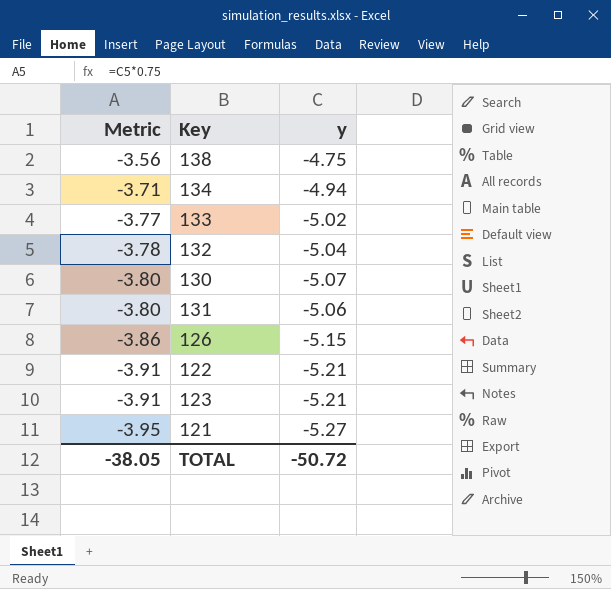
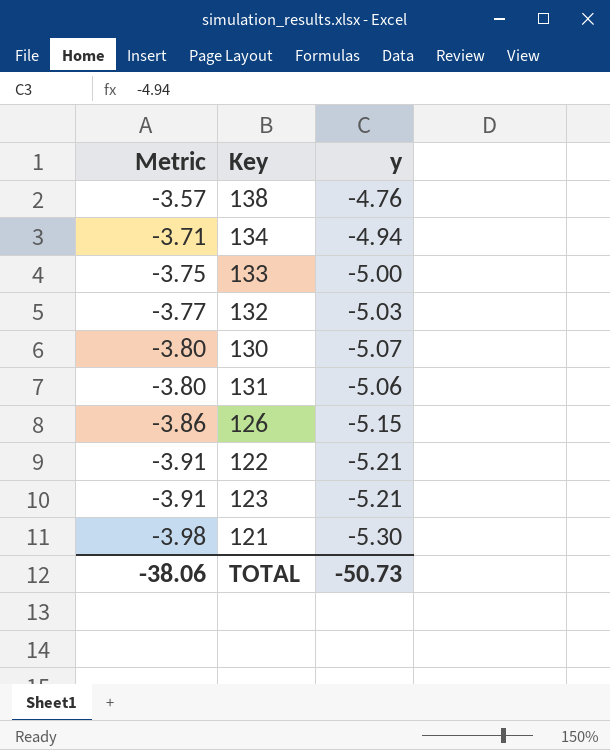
138 | Metric: -3.56 -> -3.57
138 | y: -4.75 -> -4.76
133 | Metric: -3.77 -> -3.75
133 | y: -5.02 -> -5.00
132 | Metric: -3.78 -> -3.77
132 | y: -5.04 -> -5.03
121 | Metric: -3.95 -> -3.98
121 | y: -5.27 -> -5.30
TOTAL | Metric: -38.05 -> -38.06
TOTAL | y: -50.72 -> -50.73

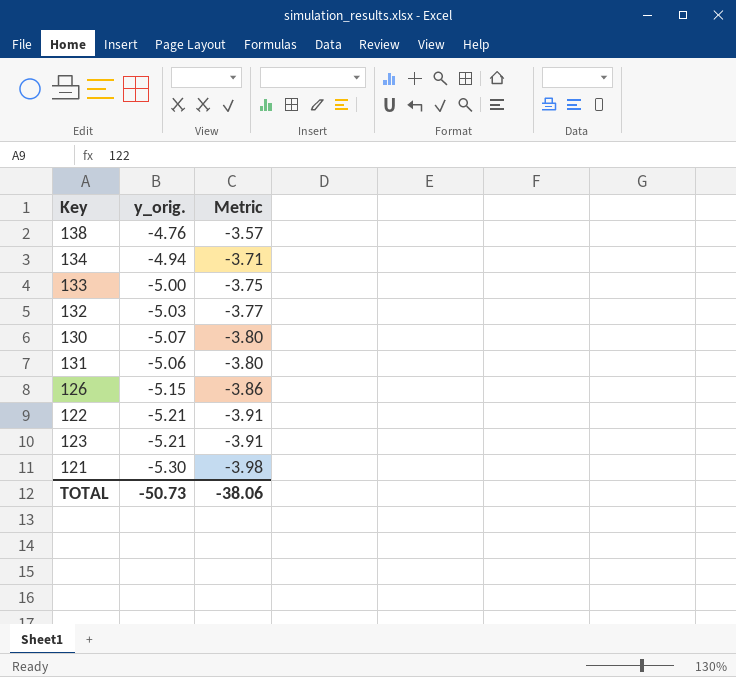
column name: y -> y_orig.
column Metric | position: 1 -> 3

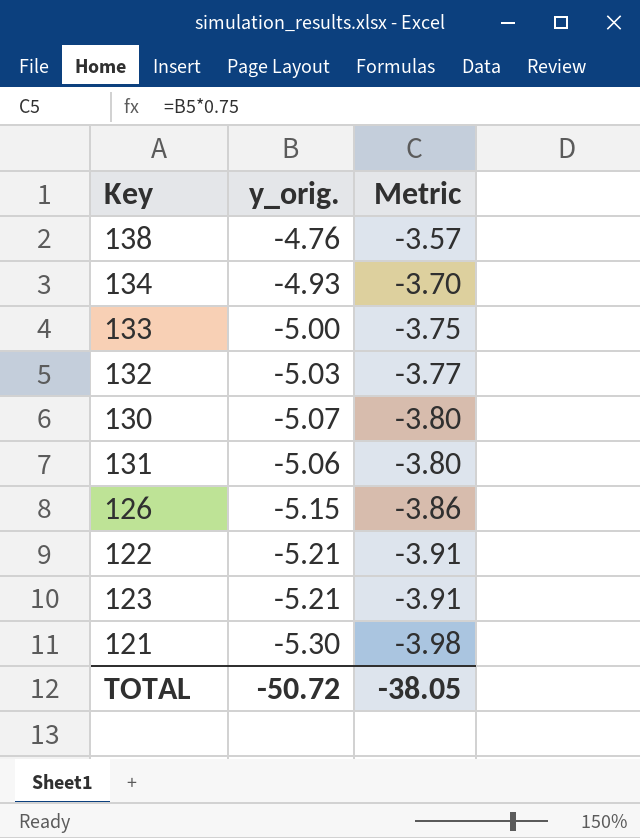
134 | y_orig.: -4.94 -> -4.93
134 | Metric: -3.71 -> -3.70
TOTAL | y_orig.: -50.73 -> -50.72
TOTAL | Metric: -38.06 -> -38.05

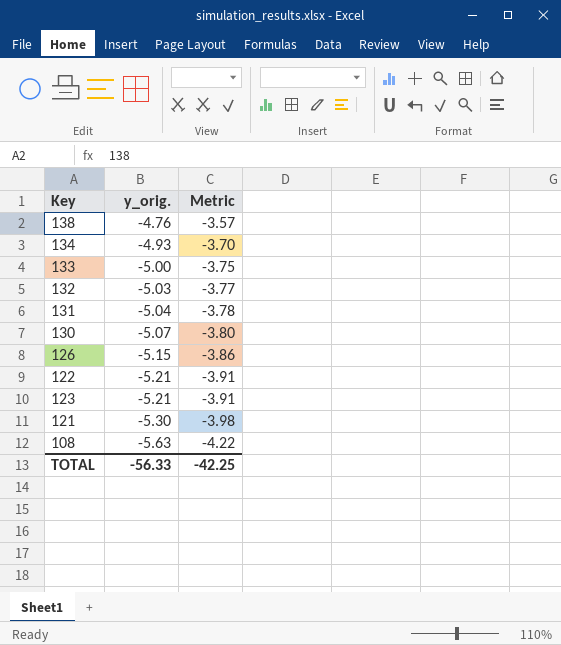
row order: Metric descending -> y_orig. descending
131 | y_orig.: -5.06 -> -5.04
131 | Metric: -3.80 -> -3.78
row 108: none -> -5.63 | -4.22
TOTAL | y_orig.: -50.72 -> -56.33
TOTAL | Metric: -38.05 -> -42.25

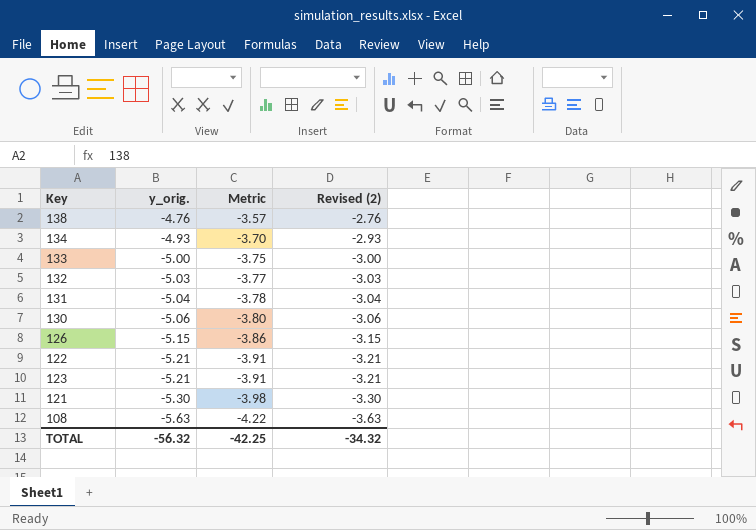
column Revised (2) | formula: none -> [y_orig.] + 2
130 | y_orig.: -5.07 -> -5.06
TOTAL | y_orig.: -56.33 -> -56.32

